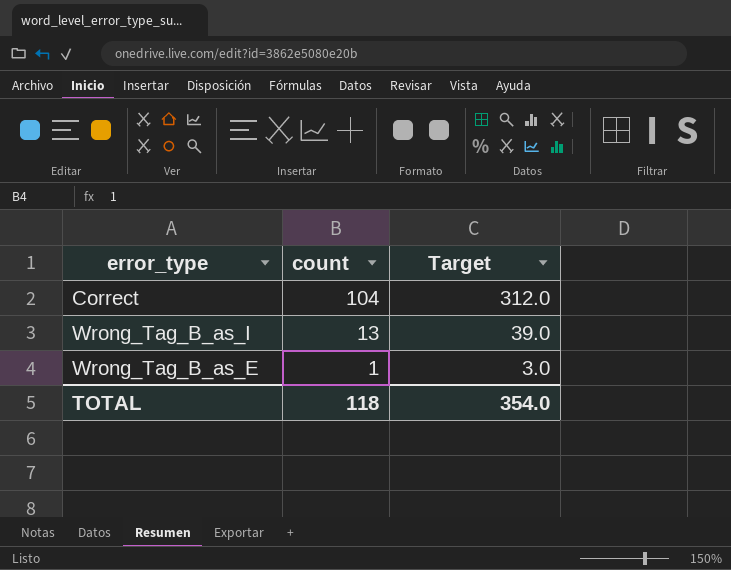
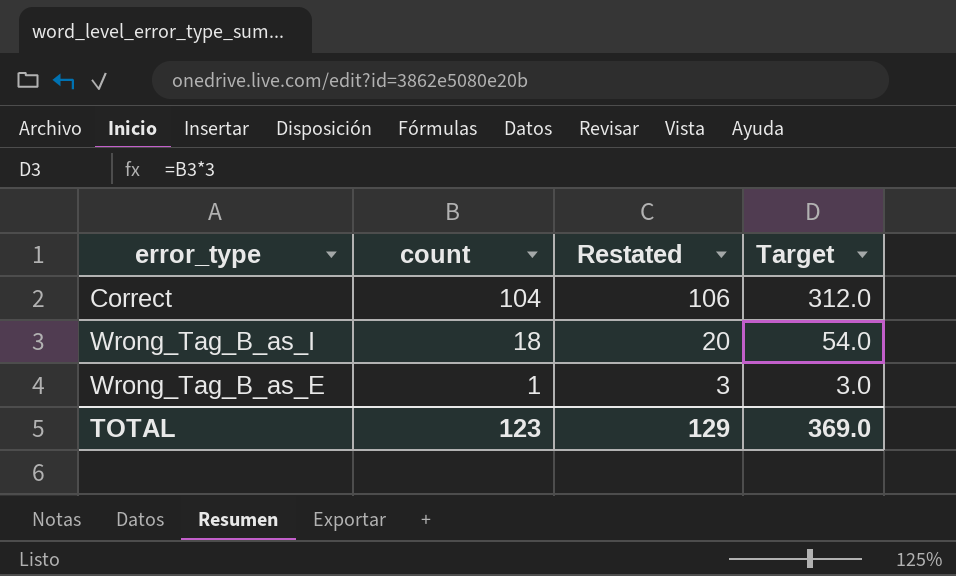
column Restated | formula: none -> [count] + 2
Wrong_Tag_B_as_I | count: 13 -> 18
Wrong_Tag_B_as_I | Target: 39.0 -> 54.0
TOTAL | count: 118 -> 123
TOTAL | Target: 354.0 -> 369.0

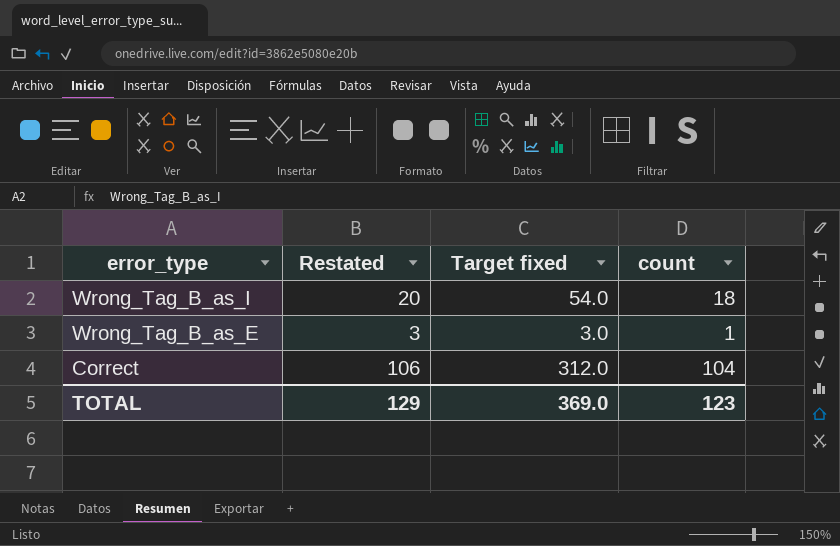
row order: count descending -> error_type descending
column name: Target -> Target fixed
column count | position: 2 -> 4

